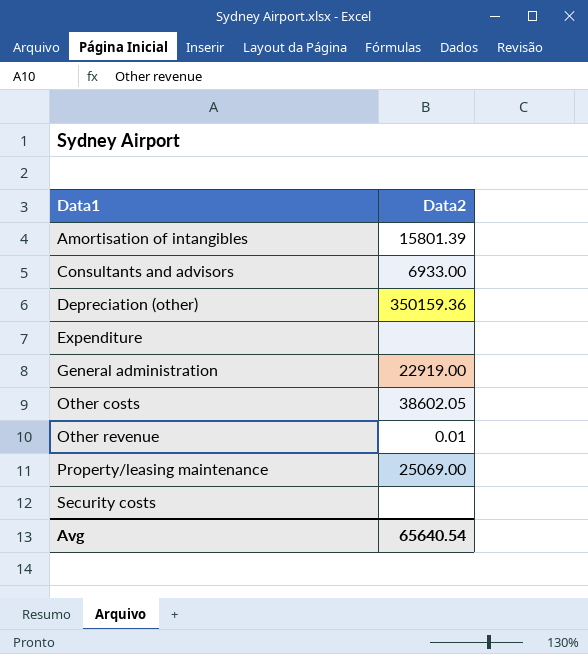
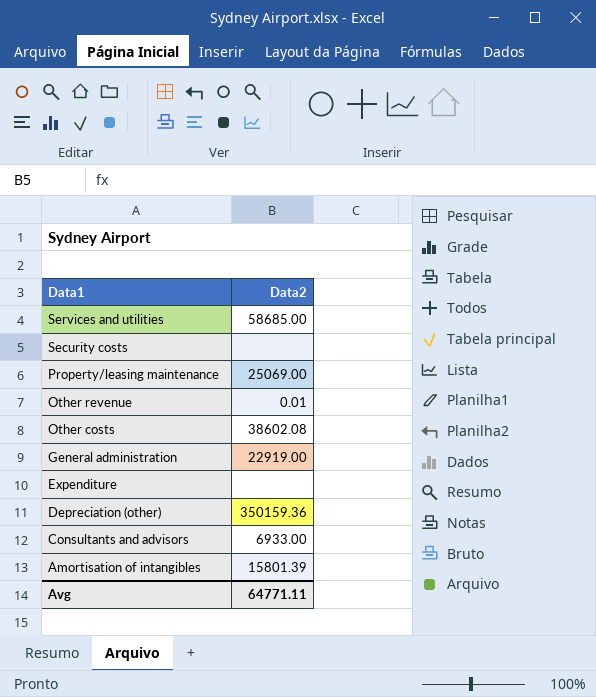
row order: Data1 ascending -> Data1 descending
row Services and utilities: none -> 58685.00
Other costs | Data2: 38602.05 -> 38602.08
Avg | Data2: 65640.54 -> 64771.11

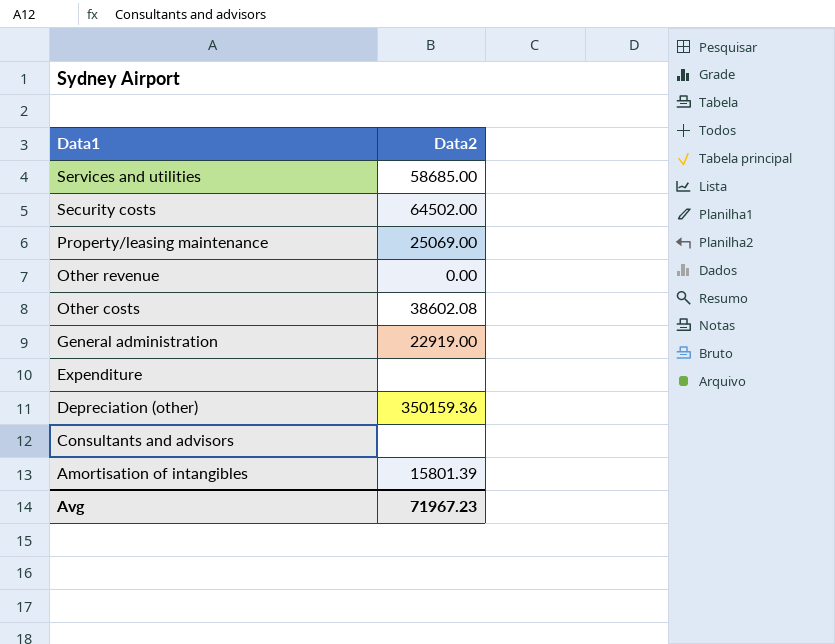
Security costs | Data2: none -> 64502.00
Other revenue | Data2: 0.01 -> 0.00
Consultants and advisors | Data2: 6933.00 -> none
Avg | Data2: 64771.11 -> 71967.23

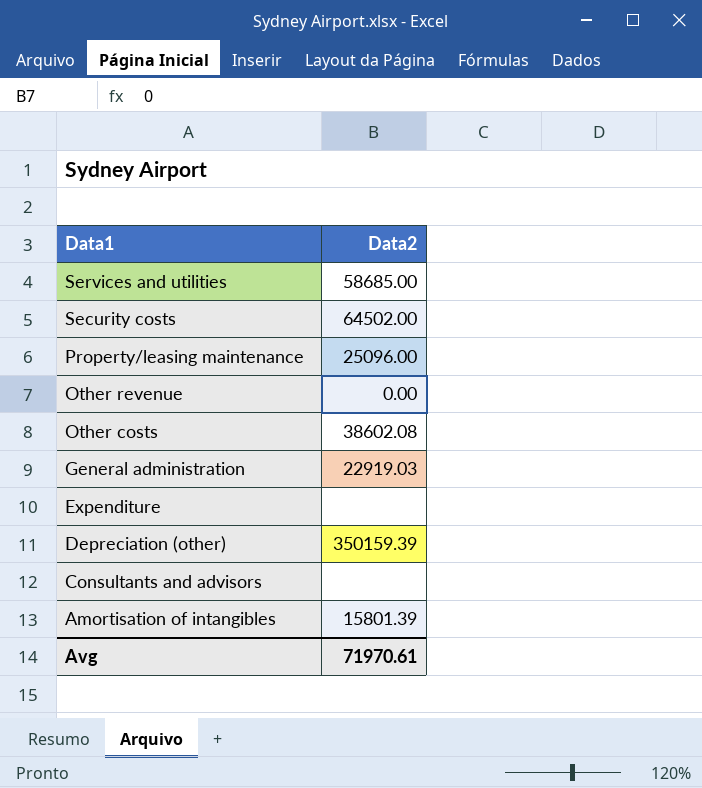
Property/leasing maintenance | Data2: 25069.00 -> 25096.00
General administration | Data2: 22919.00 -> 22919.03
Depreciation (other) | Data2: 350159.36 -> 350159.39
Avg | Data2: 71967.23 -> 71970.61

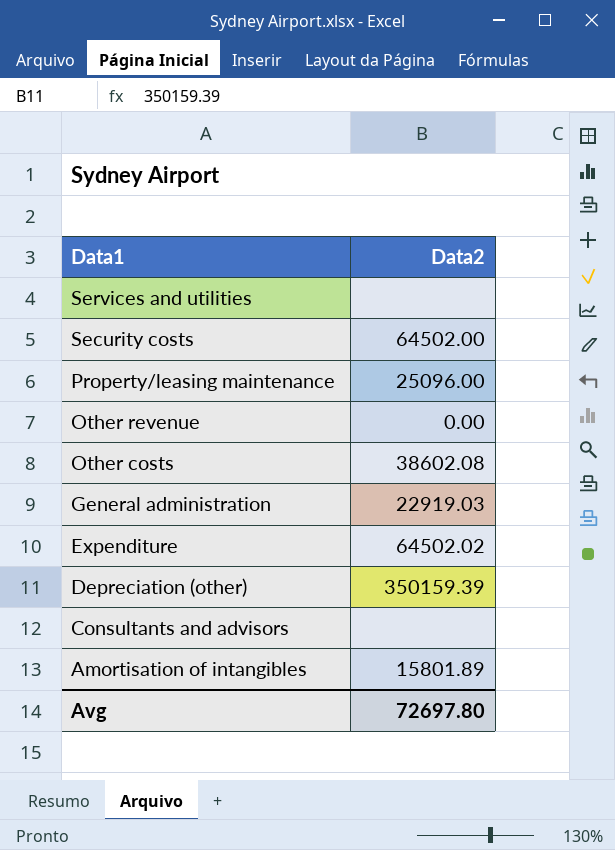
Services and utilities | Data2: 58685.00 -> none
Expenditure | Data2: none -> 64502.02
Amortisation of intangibles | Data2: 15801.39 -> 15801.89
Avg | Data2: 71970.61 -> 72697.80

